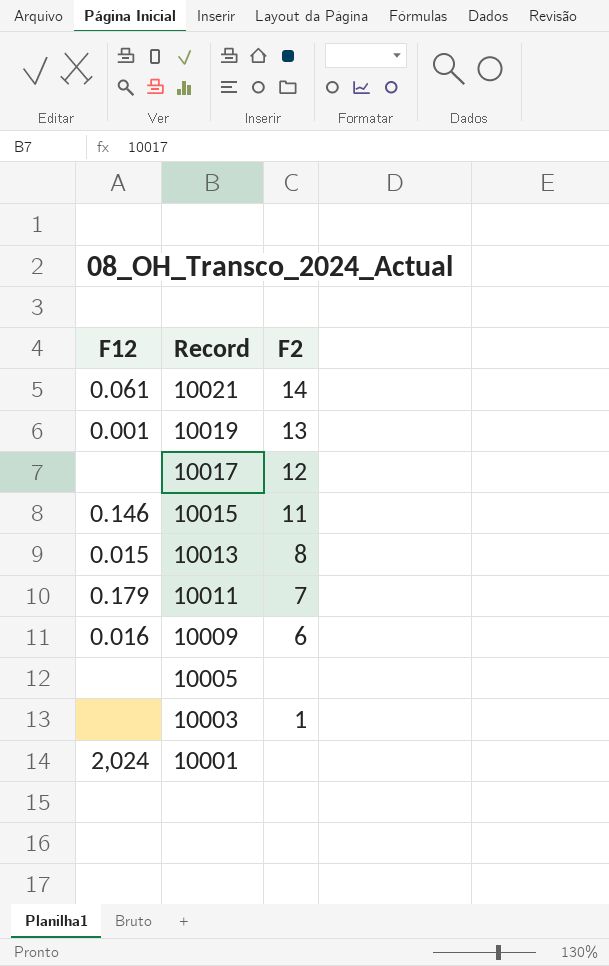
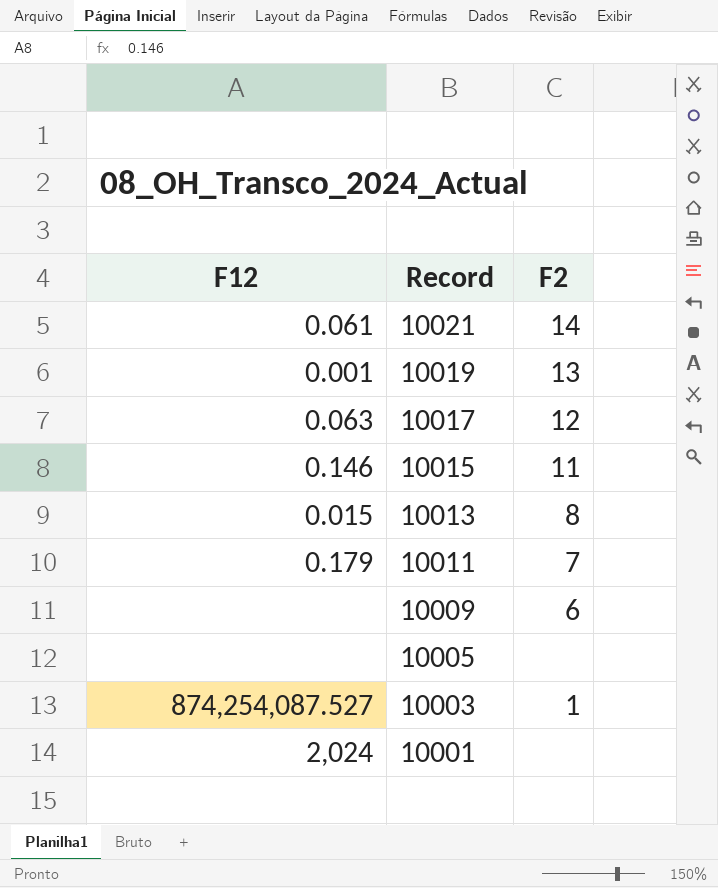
10017 | F12: none -> 0.063
10009 | F12: 0.016 -> none
10003 | F12: none -> 874,254,087.527

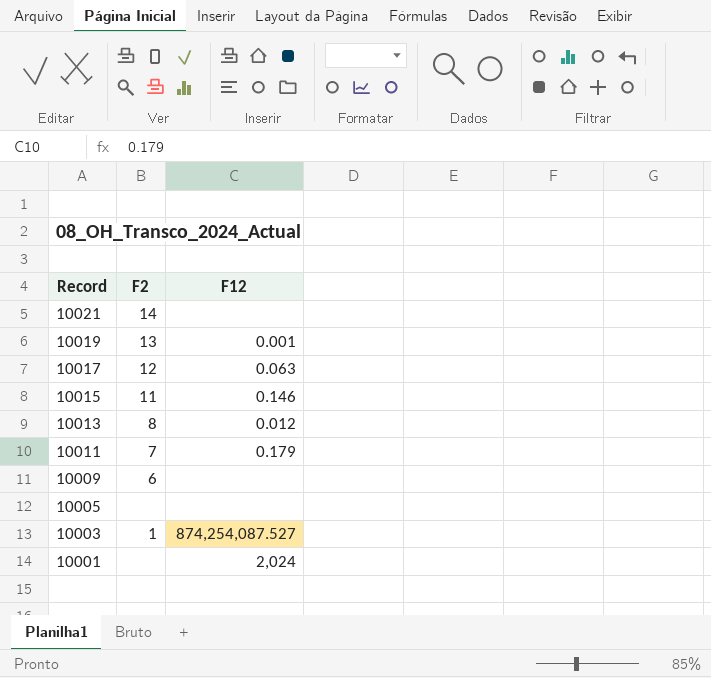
column F12 | position: 1 -> 3
10021 | F12: 0.061 -> none
10013 | F12: 0.015 -> 0.012

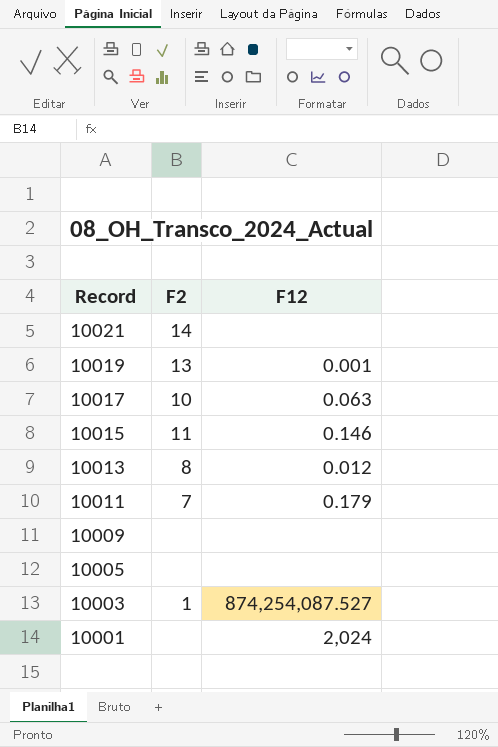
10017 | F2: 12 -> 10
10009 | F2: 6 -> none

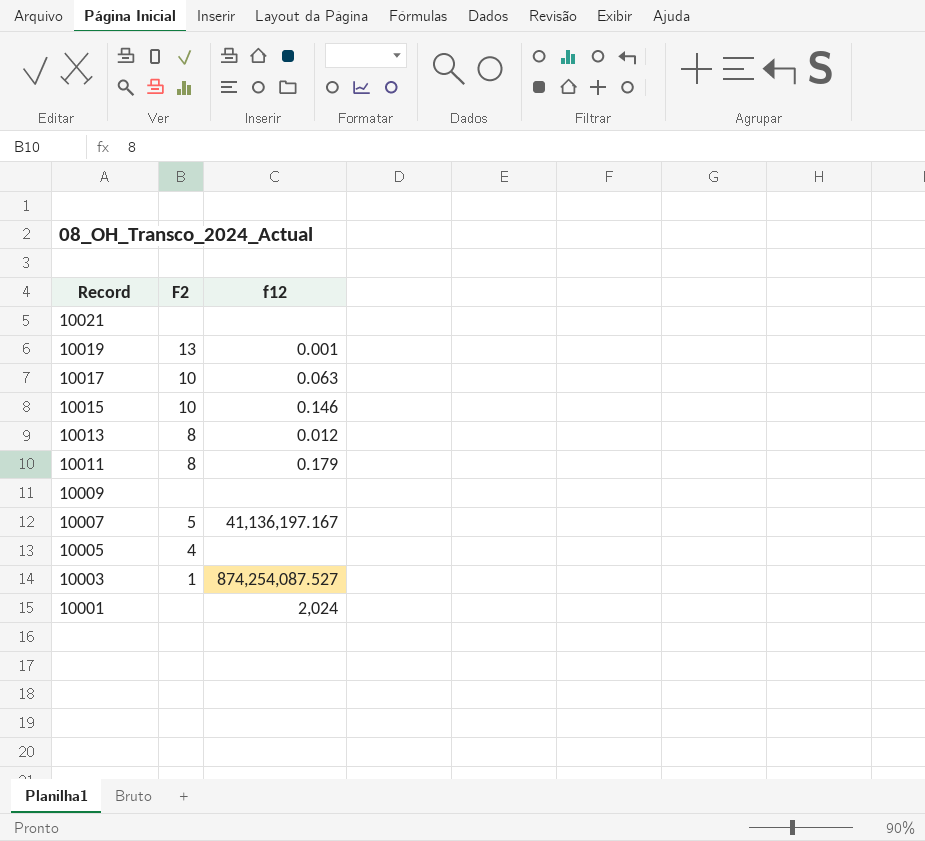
column name: F12 -> f12
10021 | F2: 14 -> none
10015 | F2: 11 -> 10
10011 | F2: 7 -> 8
row 10007: none -> 5 | 41,136,197.167
10005 | F2: none -> 4

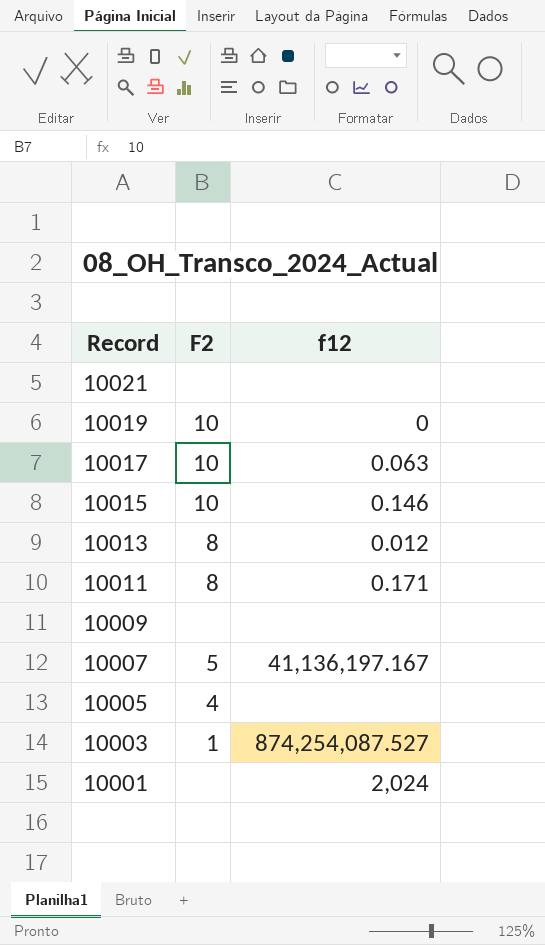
10019 | F2: 13 -> 10
10019 | f12: 0.001 -> 0
10011 | f12: 0.179 -> 0.171

